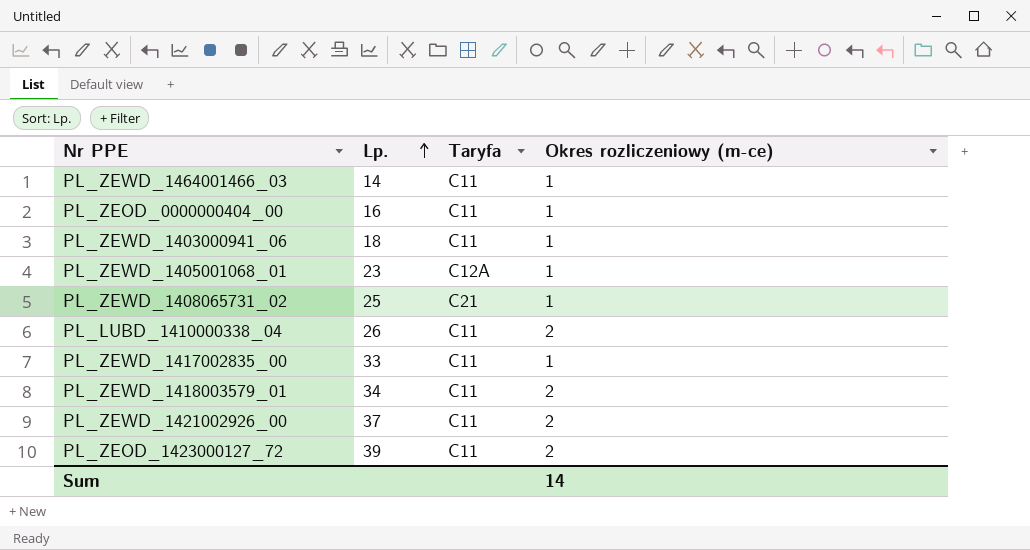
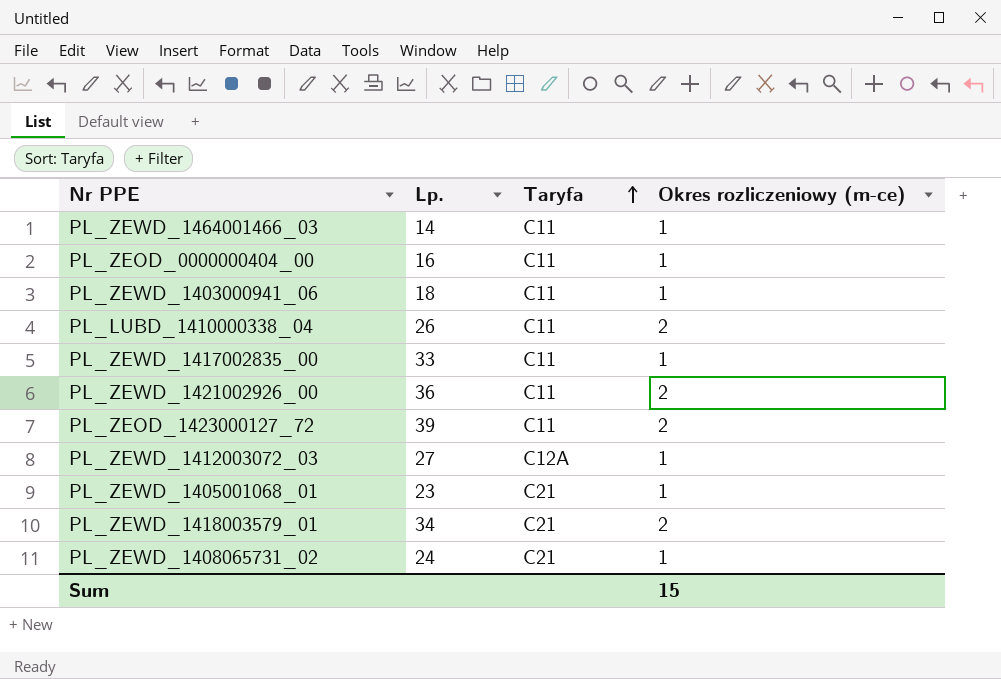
row order: Lp. ascending -> Taryfa ascending
PL_ZEWD_1421002926_00 | Lp.: 37 -> 36
row PL_ZEWD_1412003072_03: none -> 27 | C12A | 1
PL_ZEWD_1405001068_01 | Taryfa: C12A -> C21
PL_ZEWD_1418003579_01 | Taryfa: C11 -> C21
PL_ZEWD_1408065731_02 | Lp.: 25 -> 24
Sum | Okres rozliczeniowy (m-ce): 14 -> 15

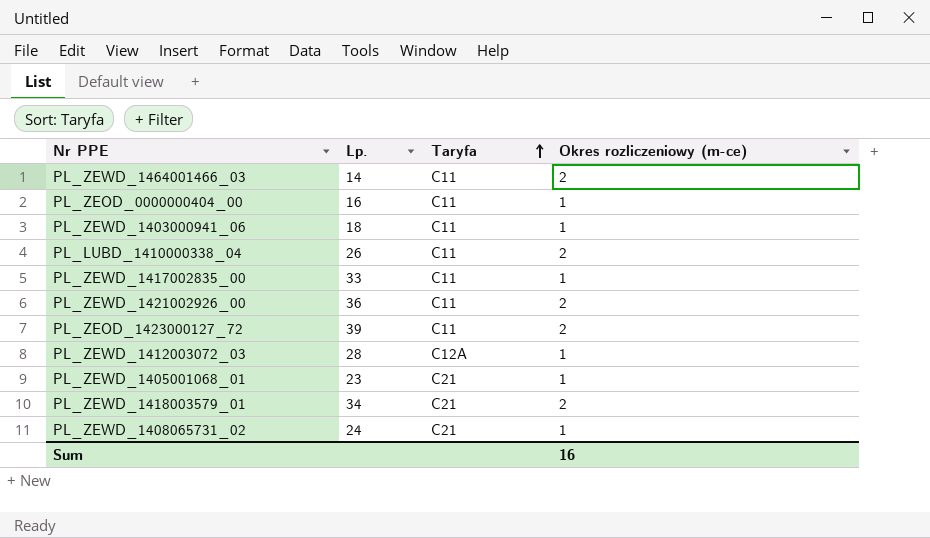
PL_ZEWD_1464001466_03 | Okres rozliczeniowy (m-ce): 1 -> 2
PL_ZEWD_1412003072_03 | Lp.: 27 -> 28
Sum | Okres rozliczeniowy (m-ce): 15 -> 16

